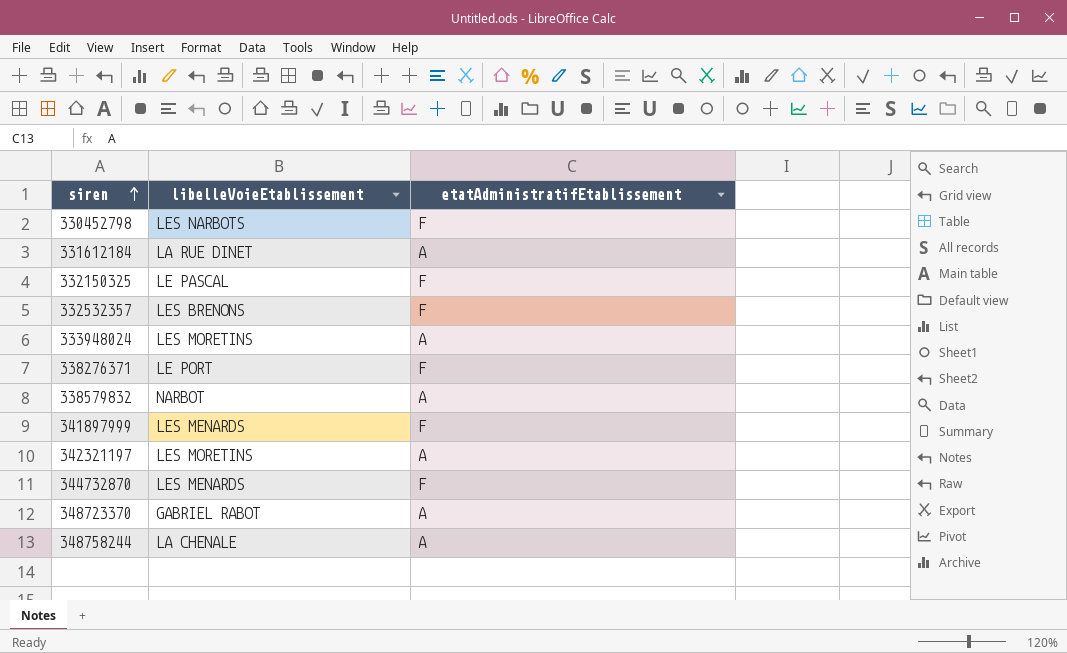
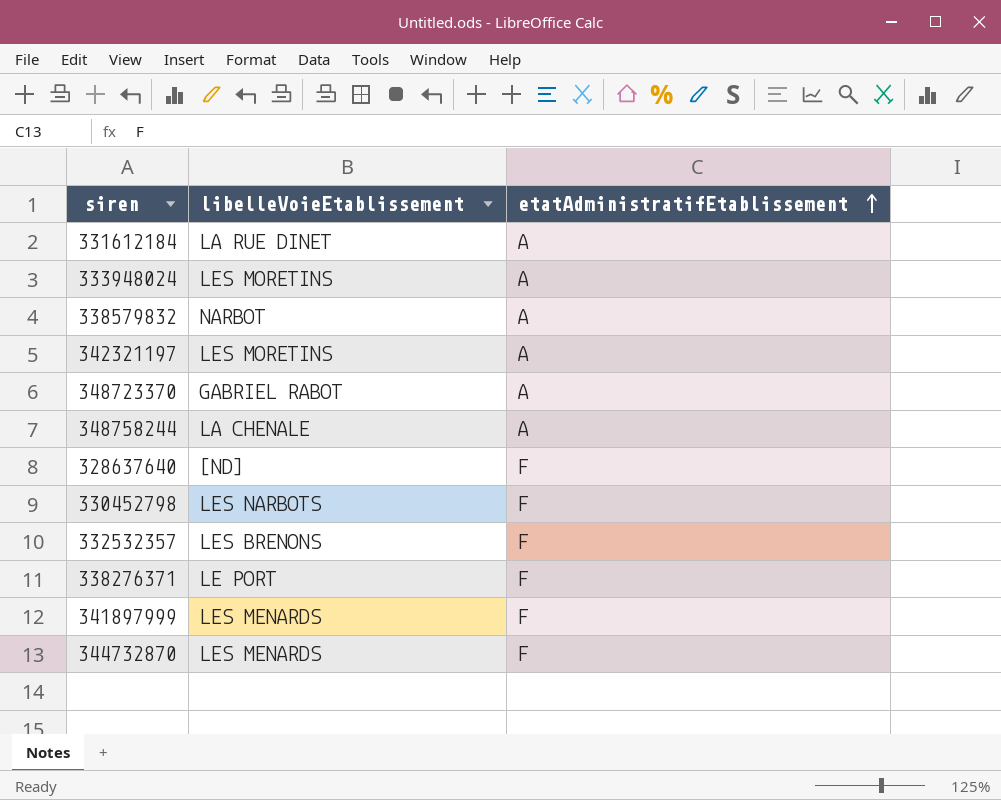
row order: siren ascending -> etatAdministratifEtablissement ascending
row 332150325: LE PASCAL | F -> none
row 328637640: none -> [ND] | F

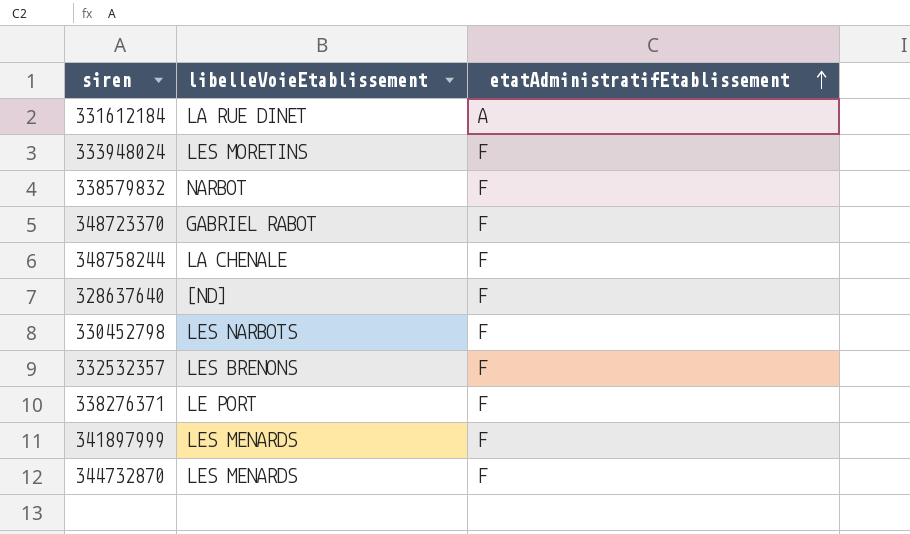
row 342321197: LES MORETINS | A -> none
333948024 | etatAdministratifEtablissement: A -> F
338579832 | etatAdministratifEtablissement: A -> F
348723370 | etatAdministratifEtablissement: A -> F
348758244 | etatAdministratifEtablissement: A -> F

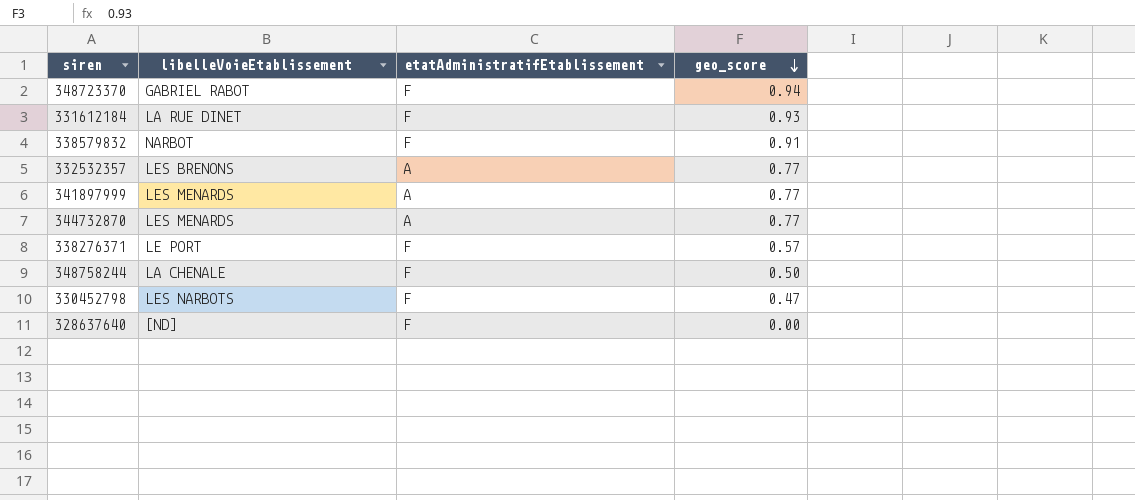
row order: etatAdministratifEtablissement ascending -> geo_score descending
column geo_score | position: none -> 4
row 333948024: LES MORETINS | F -> none
331612184 | etatAdministratifEtablissement: A -> F
332532357 | etatAdministratifEtablissement: F -> A
341897999 | etatAdministratifEtablissement: F -> A
344732870 | etatAdministratifEtablissement: F -> A

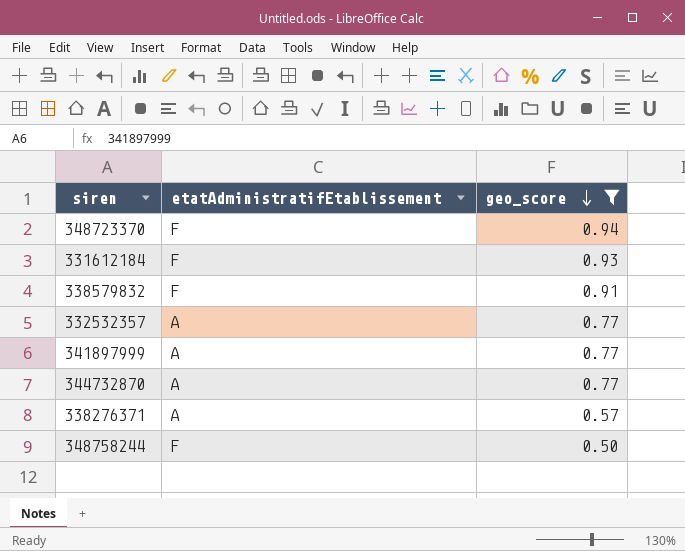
filter: none -> geo_score >= 0.50
column libelleVoieEtablissement | position: 2 -> none
338276371 | etatAdministratifEtablissement: F -> A

